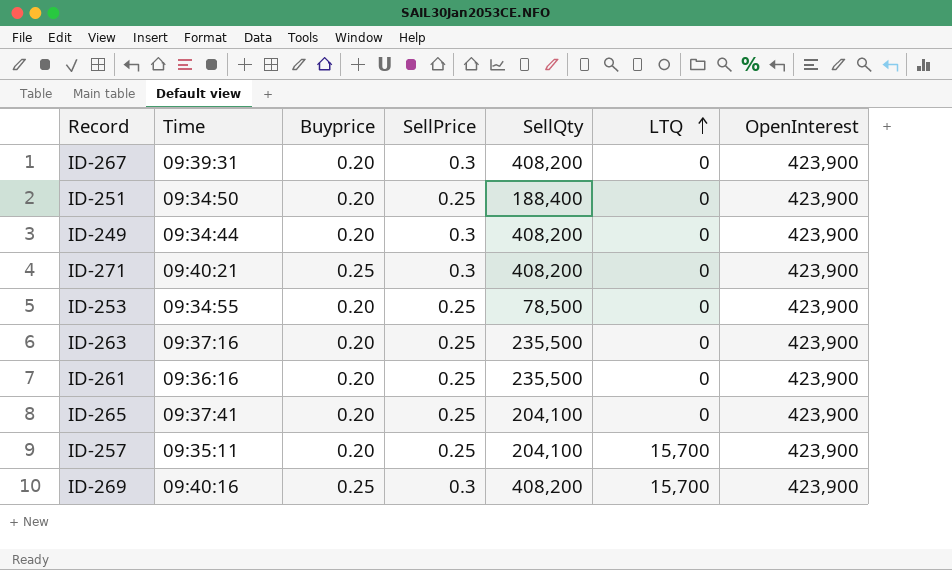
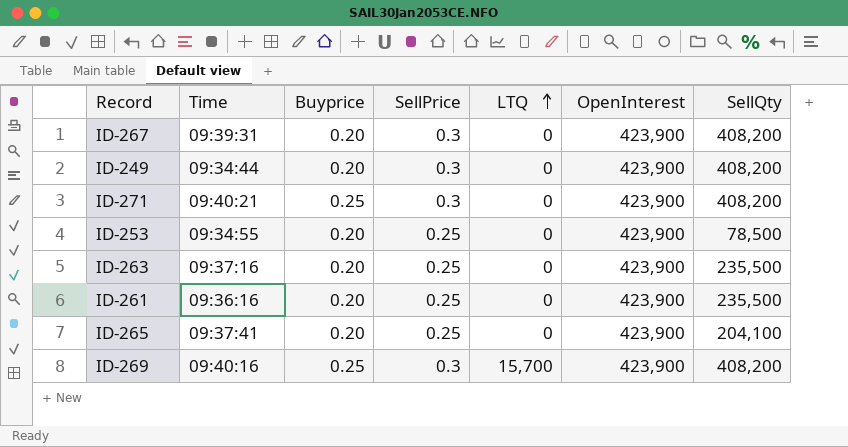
column SellQty | position: 5 -> 7
row ID-251: 09:34:50 | 0.20 | 0.25 | 188,400 | 0 | 423,900 -> none
row ID-257: 09:35:11 | 0.20 | 0.25 | 204,100 | 15,700 | 423,900 -> none

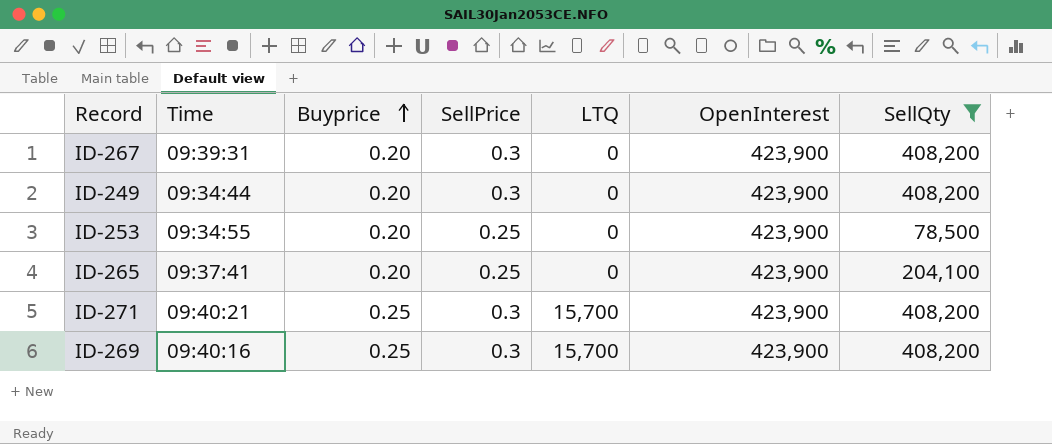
filter: none -> SellQty != 235,500
row order: LTQ ascending -> Buyprice ascending
ID-271 | LTQ: 0 -> 15,700

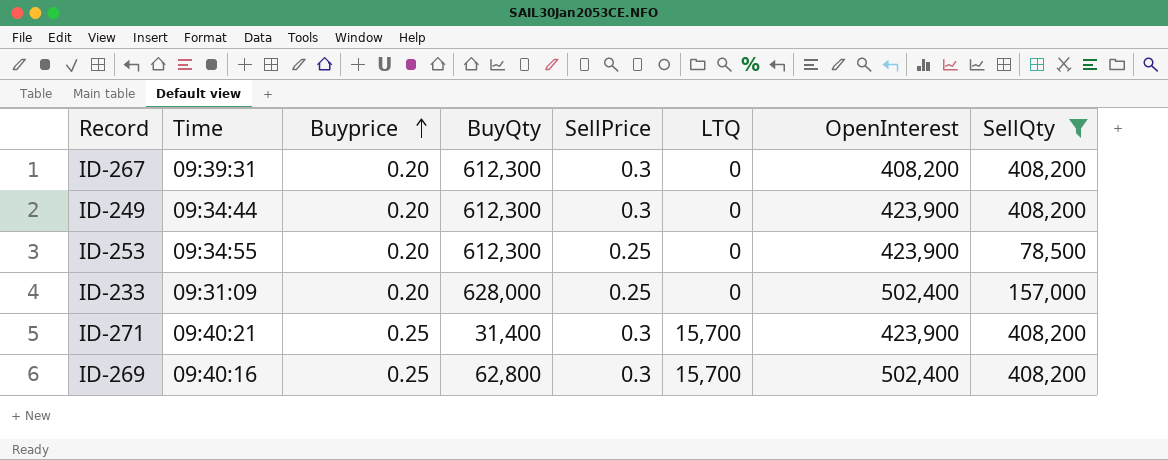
column BuyQty | position: none -> 4
row ID-265: 09:37:41 | 0.20 | 0.25 | 0 | 423,900 | 204,100 -> none
ID-267 | OpenInterest: 423,900 -> 408,200
row ID-233: none -> 09:31:09 | 0.20 | 628,000 | 0.25 | 0 | 502,400 | 157,000
ID-269 | OpenInterest: 423,900 -> 502,400

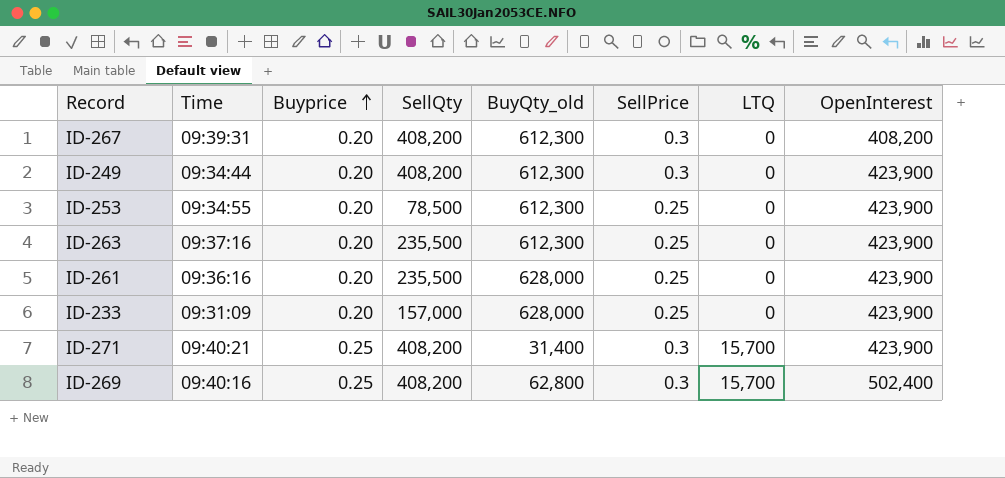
filter: SellQty != 235,500 -> none
column SellQty | position: 8 -> 4
column name: BuyQty -> BuyQty_old
ID-233 | OpenInterest: 502,400 -> 423,900

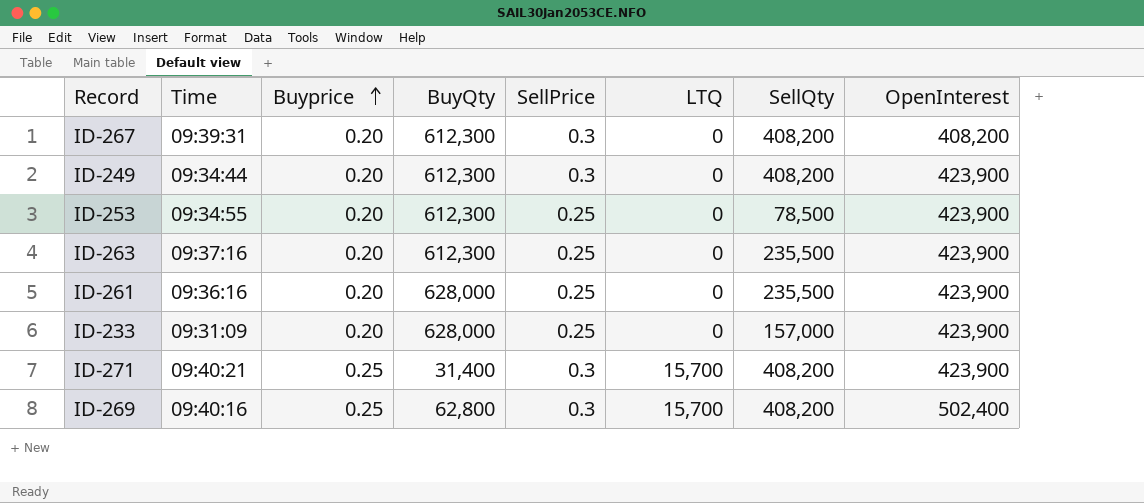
column name: BuyQty_old -> BuyQty
column SellQty | position: 4 -> 7

